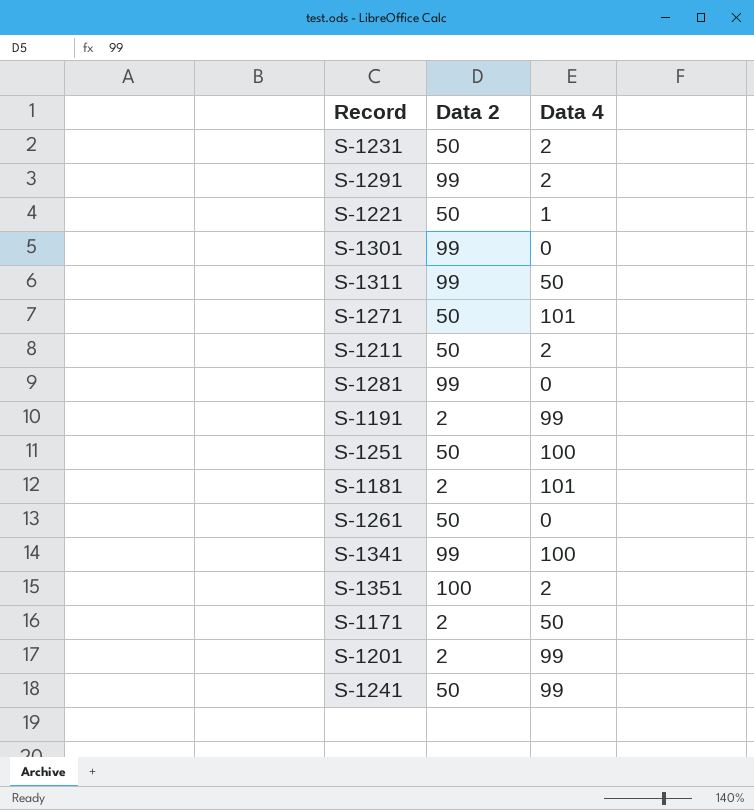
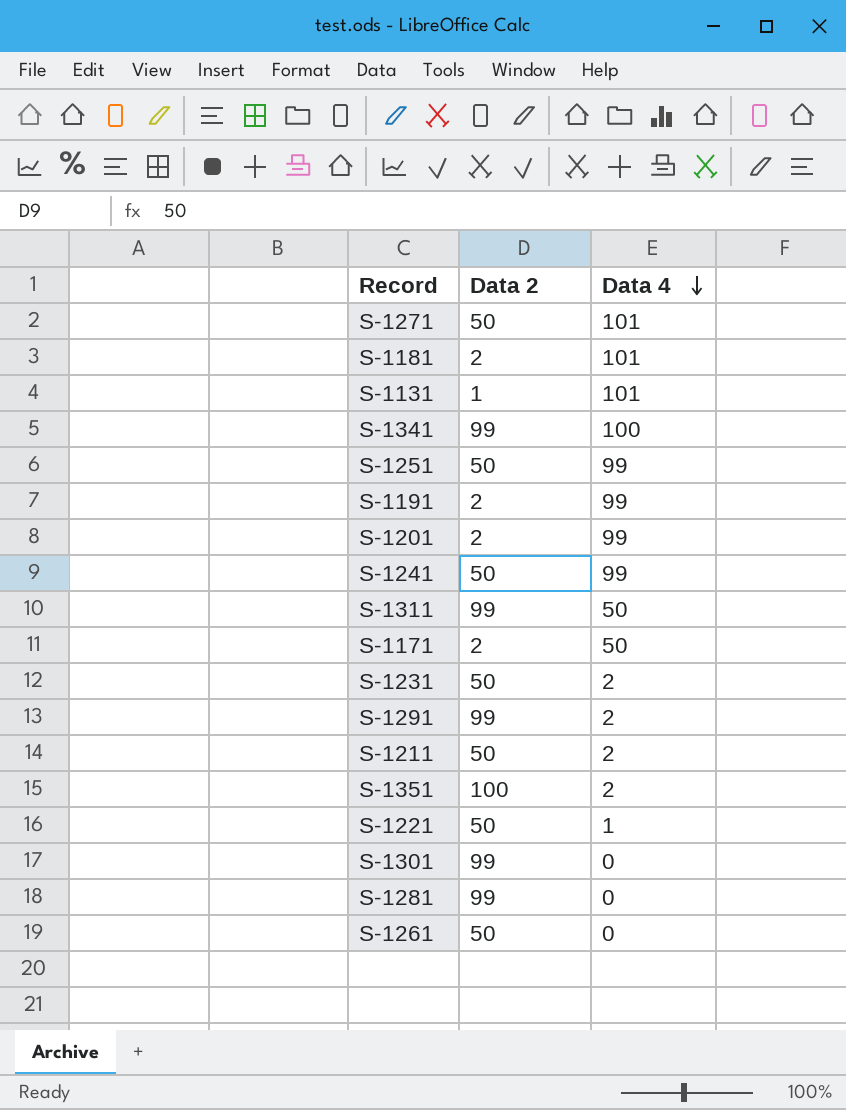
row order: none -> Data 4 descending
row S-1131: none -> 1 | 101
S-1251 | Data 4: 100 -> 99

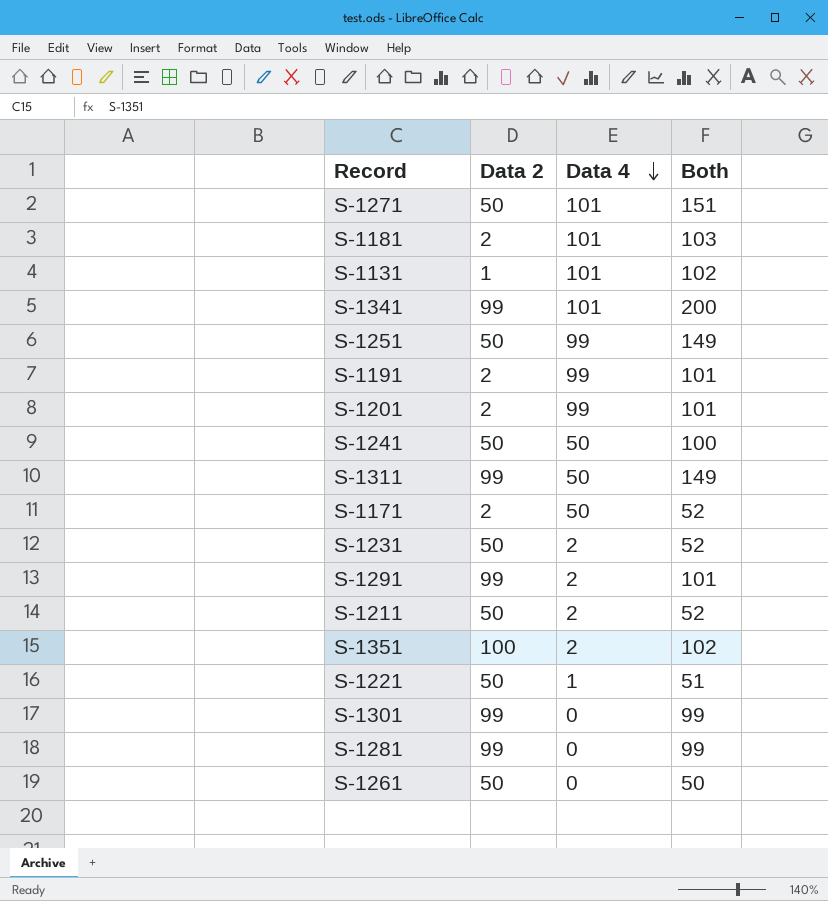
column Both | formula: none -> [Data 2] + [Data 4]
S-1341 | Data 4: 100 -> 101
S-1241 | Data 4: 99 -> 50

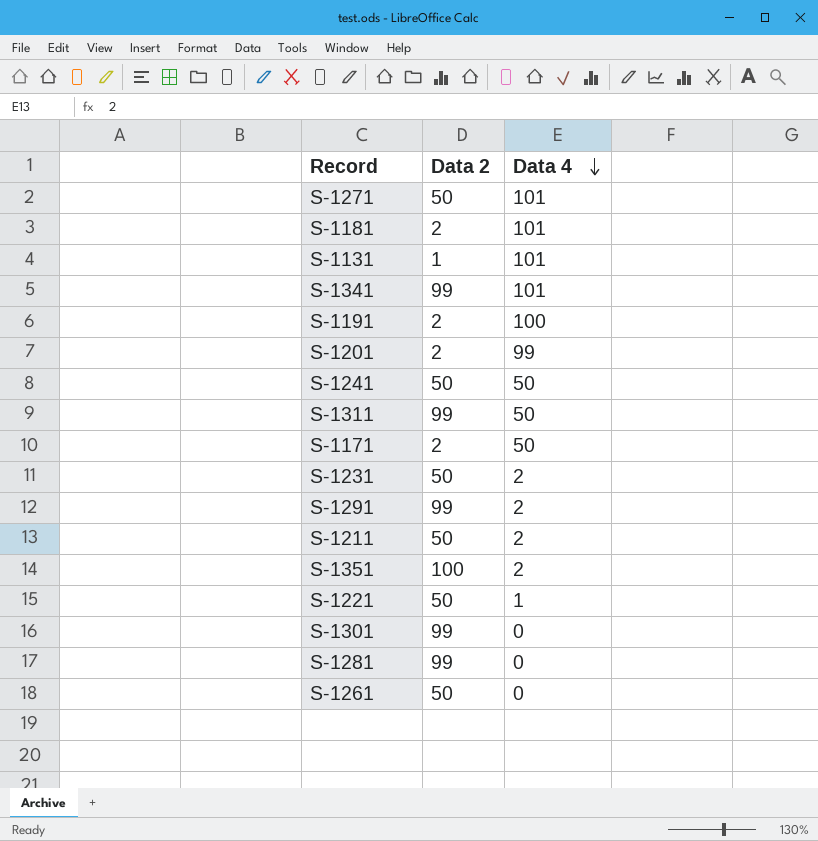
column Both | formula: [Data 2] + [Data 4] -> none
row S-1251: 50 | 99 | 149 -> none
S-1191 | Data 4: 99 -> 100

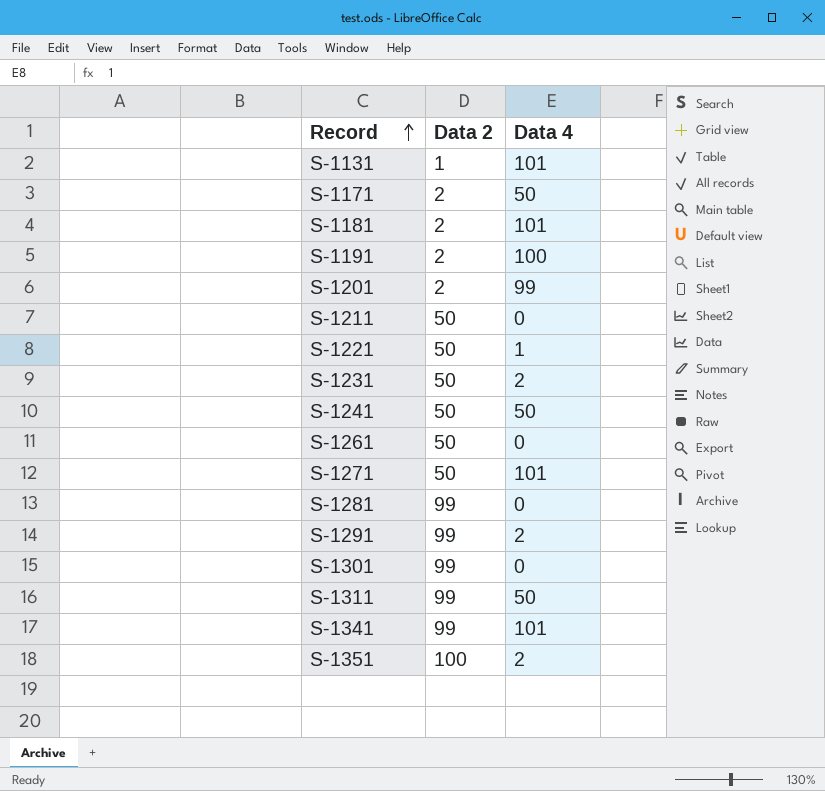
row order: Data 4 descending -> Record ascending
S-1211 | Data 4: 2 -> 0

